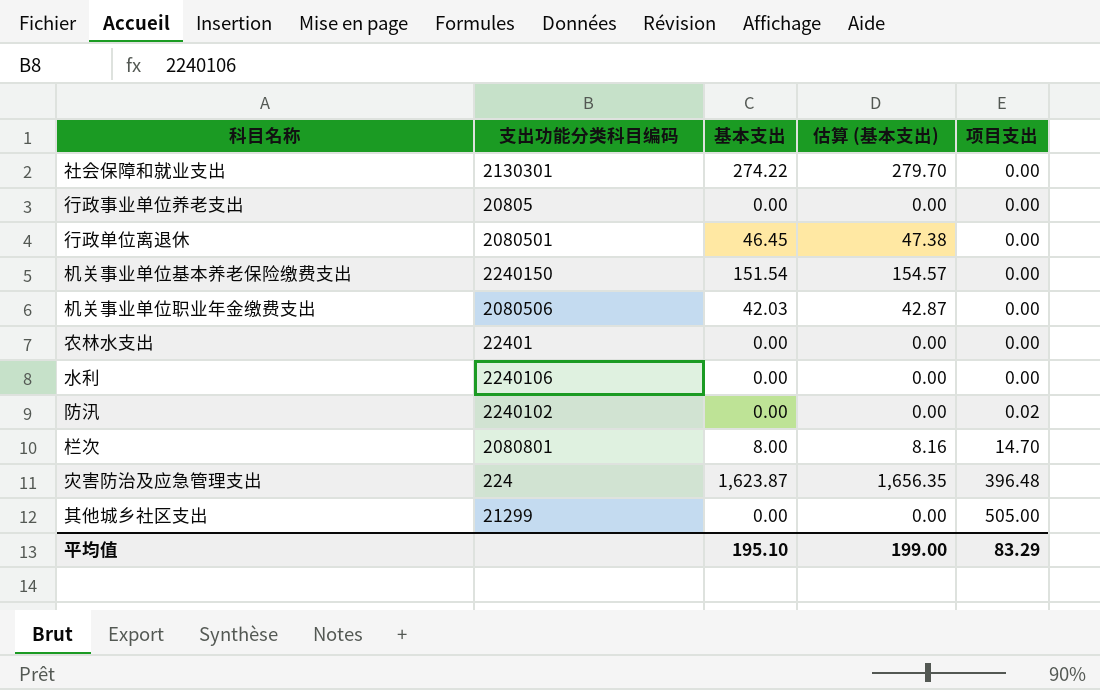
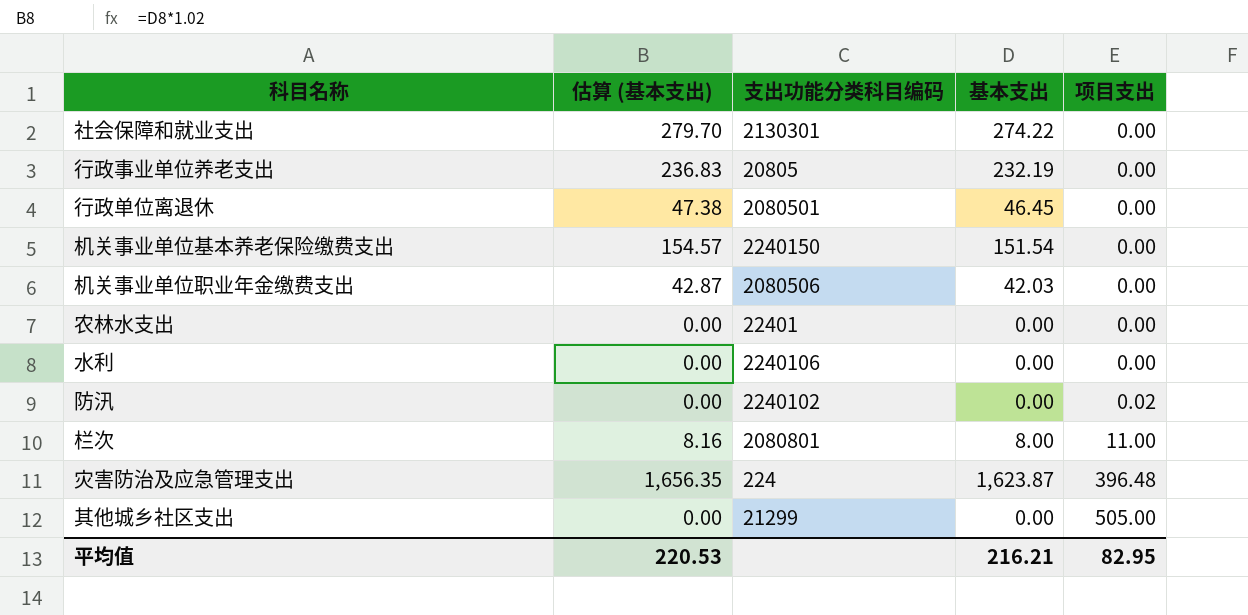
column 估算 (基本支出) | position: 4 -> 2
行政事业单位养老支出 | 估算 (基本支出): 0.00 -> 236.83
行政事业单位养老支出 | 基本支出: 0.00 -> 232.19
栏次 | 项目支出: 14.70 -> 11.00
平均值 | 估算 (基本支出): 199.00 -> 220.53
平均值 | 基本支出: 195.10 -> 216.21
平均值 | 项目支出: 83.29 -> 82.95

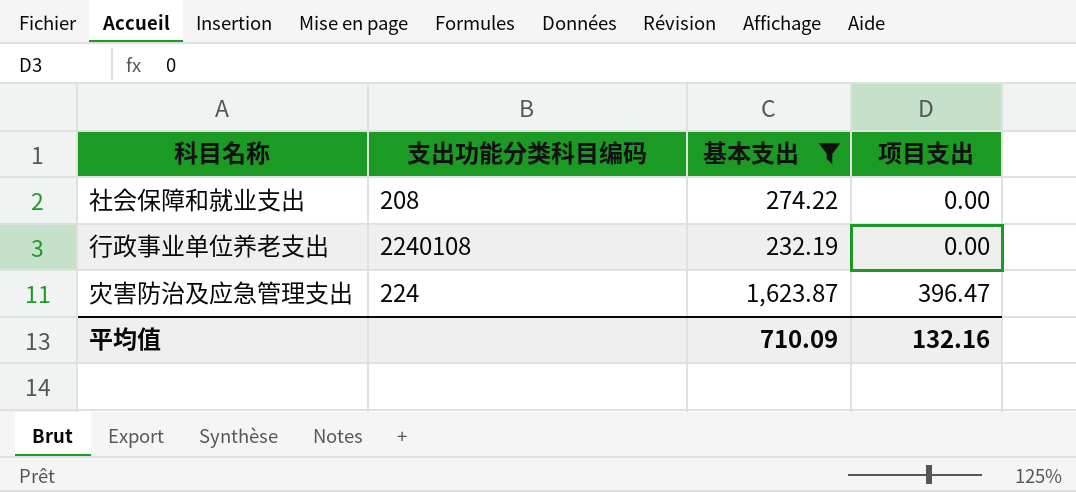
filter: none -> 基本支出 >= 232.19
column 估算 (基本支出) | formula: [基本支出] * 1.02 -> none
社会保障和就业支出 | 支出功能分类科目编码: 2130301 -> 208
行政事业单位养老支出 | 支出功能分类科目编码: 20805 -> 2240108
灾害防治及应急管理支出 | 项目支出: 396.48 -> 396.47
平均值 | 基本支出: 216.21 -> 710.09
平均值 | 项目支出: 82.95 -> 132.16

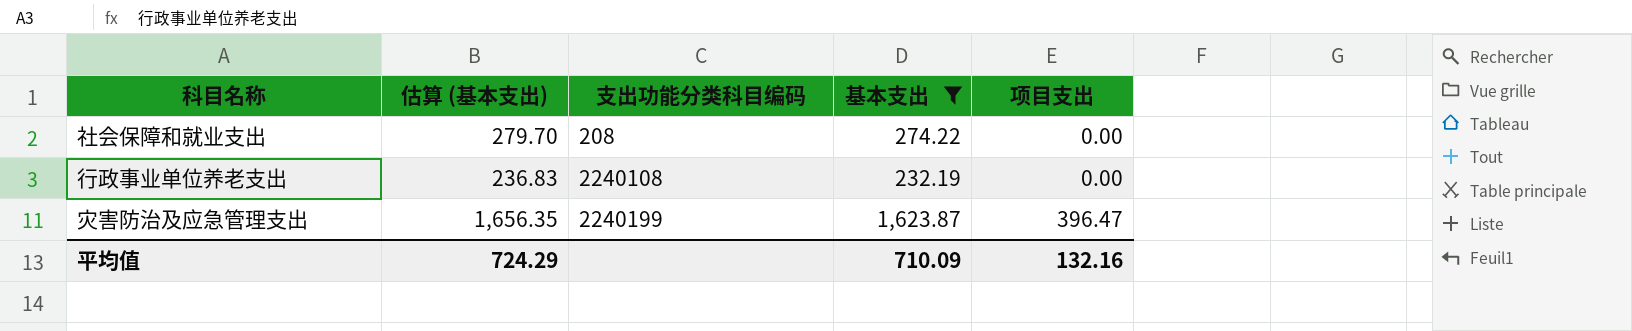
column 估算 (基本支出) | formula: none -> [基本支出] * 1.02
灾害防治及应急管理支出 | 支出功能分类科目编码: 224 -> 2240199

